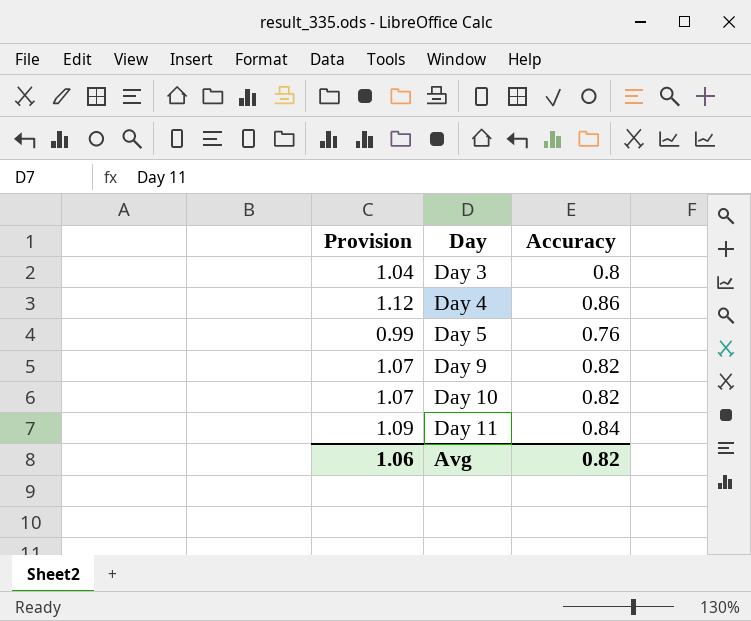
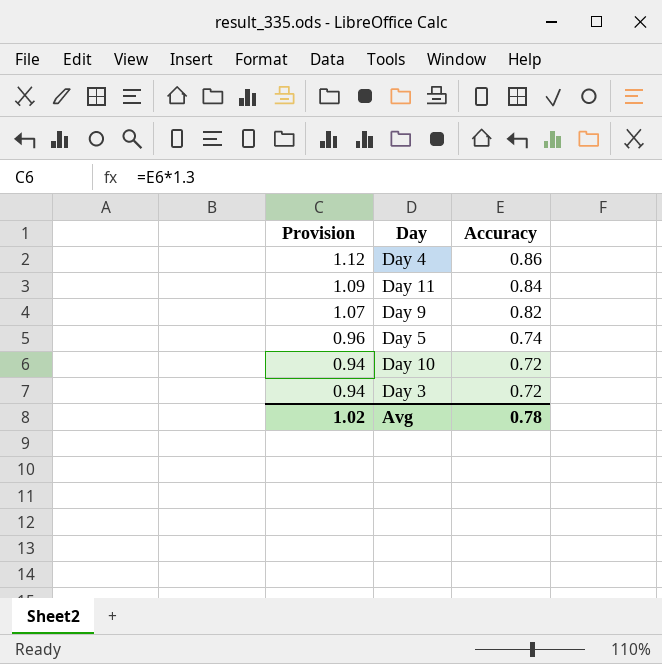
row order: Day ascending -> Provision descending
Day 5 | Provision: 0.99 -> 0.96
Day 5 | Accuracy: 0.76 -> 0.74
Day 10 | Provision: 1.07 -> 0.94
Day 10 | Accuracy: 0.82 -> 0.72
Day 3 | Provision: 1.04 -> 0.94
Day 3 | Accuracy: 0.8 -> 0.72
Avg | Provision: 1.06 -> 1.02
Avg | Accuracy: 0.82 -> 0.78

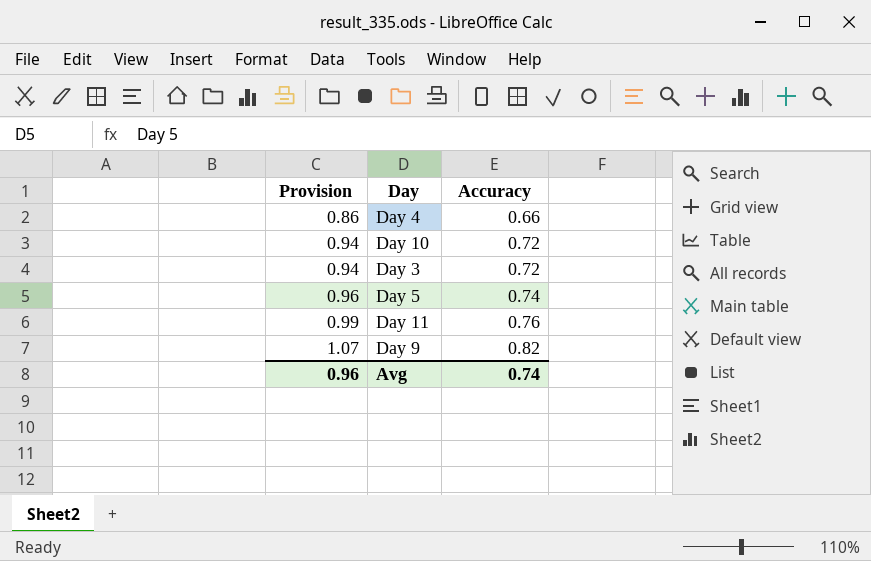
row order: Provision descending -> Provision ascending
Day 4 | Provision: 1.12 -> 0.86
Day 4 | Accuracy: 0.86 -> 0.66
Day 11 | Provision: 1.09 -> 0.99
Day 11 | Accuracy: 0.84 -> 0.76
Avg | Provision: 1.02 -> 0.96
Avg | Accuracy: 0.78 -> 0.74

